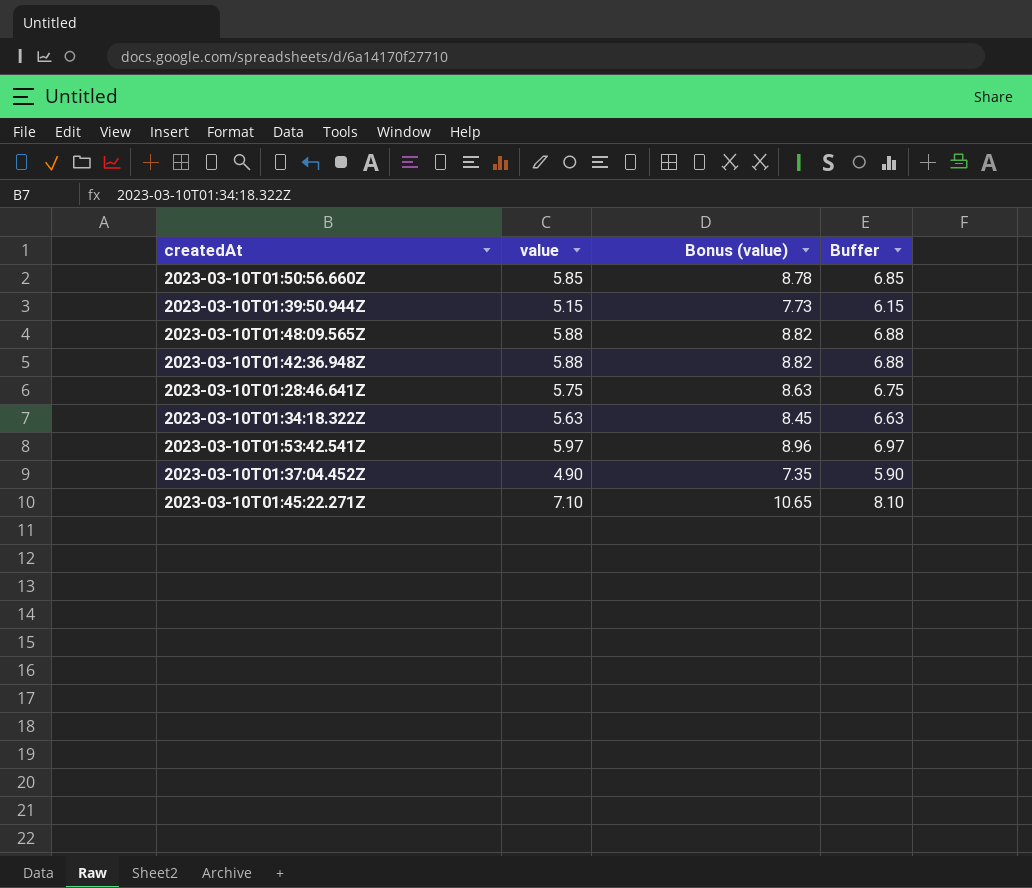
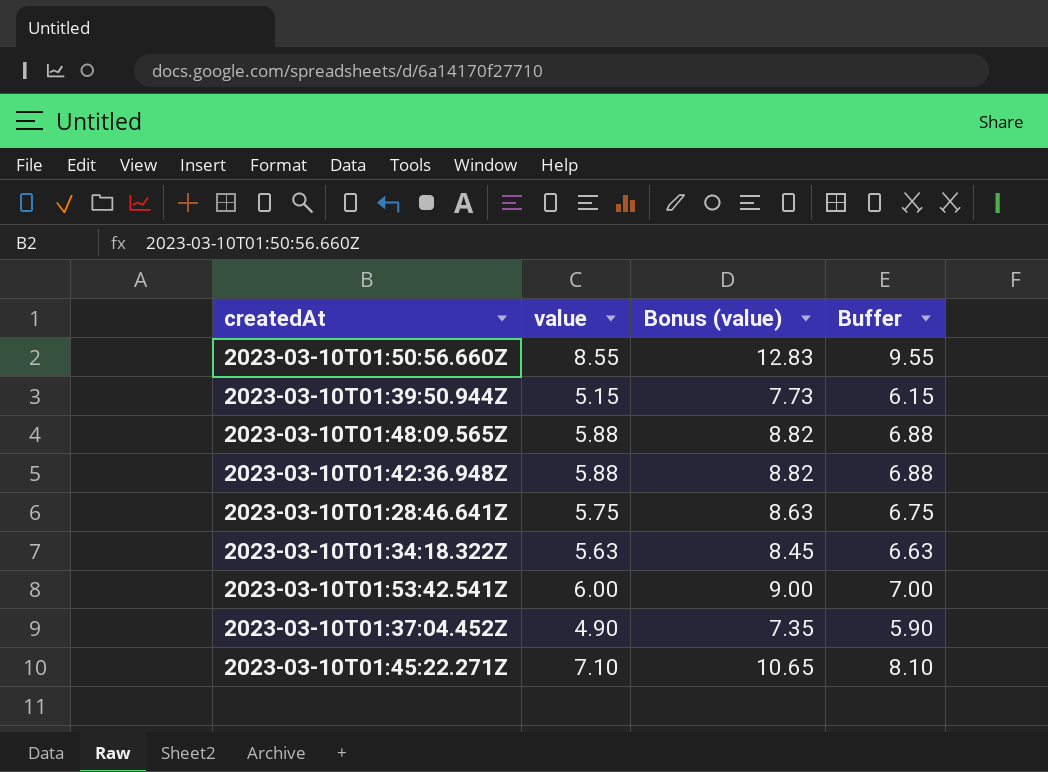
2023-03-10T01:50:56.660Z | value: 5.85 -> 8.55
2023-03-10T01:50:56.660Z | Bonus (value): 8.78 -> 12.83
2023-03-10T01:50:56.660Z | Buffer: 6.85 -> 9.55
2023-03-10T01:53:42.541Z | value: 5.97 -> 6.00
2023-03-10T01:53:42.541Z | Bonus (value): 8.96 -> 9.00
2023-03-10T01:53:42.541Z | Buffer: 6.97 -> 7.00

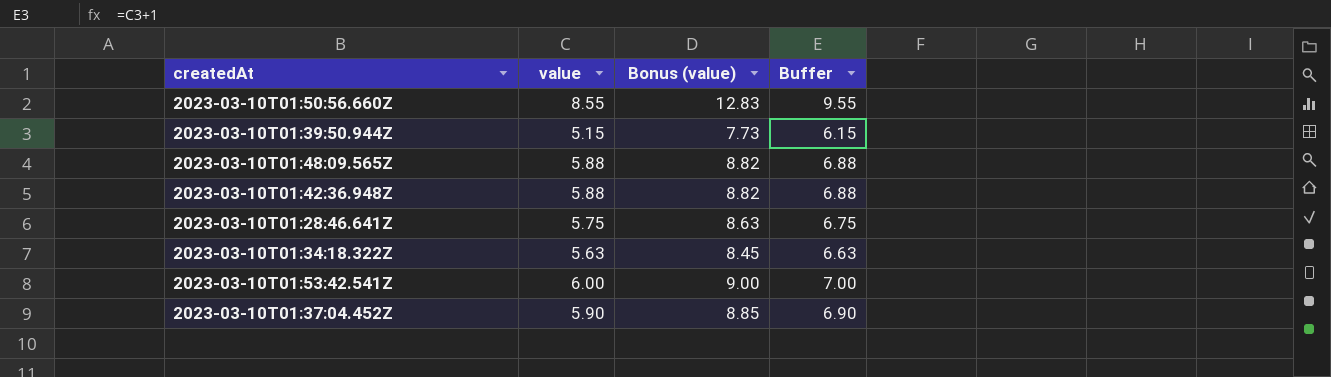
row 2023-03-10T01:45:22.271Z: 7.10 | 10.65 | 8.10 -> none
2023-03-10T01:37:04.452Z | value: 4.90 -> 5.90
2023-03-10T01:37:04.452Z | Bonus (value): 7.35 -> 8.85
2023-03-10T01:37:04.452Z | Buffer: 5.90 -> 6.90

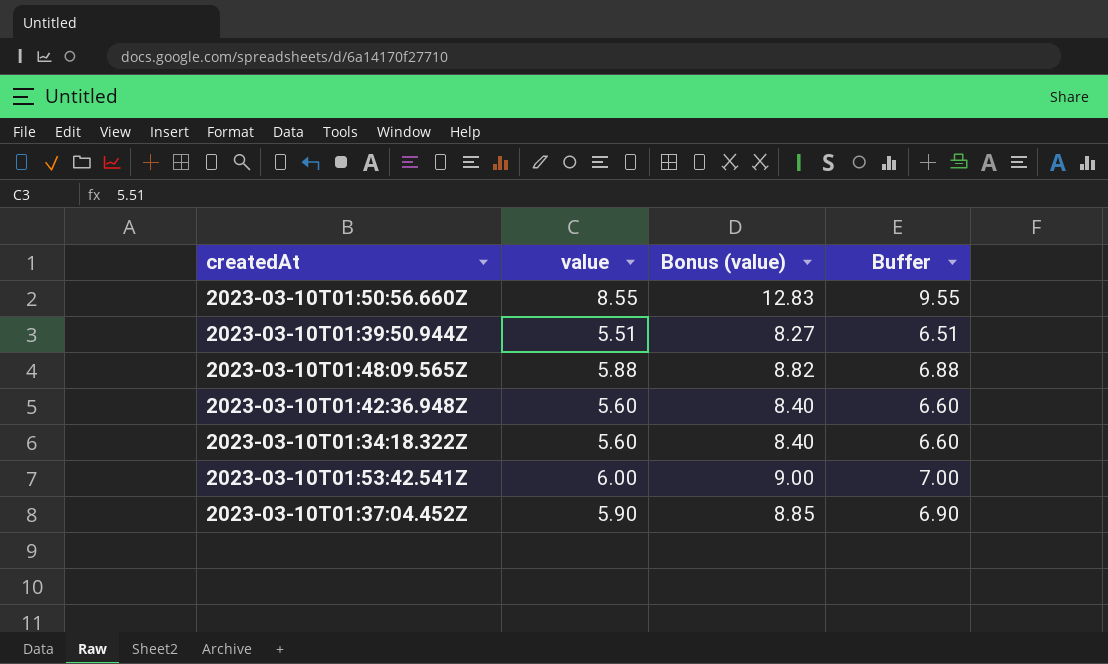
row 2023-03-10T01:28:46.641Z: 5.75 | 8.63 | 6.75 -> none
2023-03-10T01:39:50.944Z | value: 5.15 -> 5.51
2023-03-10T01:39:50.944Z | Bonus (value): 7.73 -> 8.27
2023-03-10T01:39:50.944Z | Buffer: 6.15 -> 6.51
2023-03-10T01:42:36.948Z | value: 5.88 -> 5.60
2023-03-10T01:42:36.948Z | Bonus (value): 8.82 -> 8.40
2023-03-10T01:42:36.948Z | Buffer: 6.88 -> 6.60
2023-03-10T01:34:18.322Z | value: 5.63 -> 5.60
2023-03-10T01:34:18.322Z | Bonus (value): 8.45 -> 8.40
2023-03-10T01:34:18.322Z | Buffer: 6.63 -> 6.60

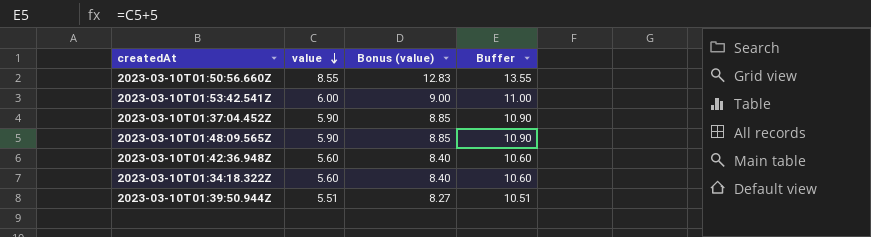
row order: none -> value descending
column Buffer | formula: [value] + 1 -> [value] + 5
2023-03-10T01:48:09.565Z | value: 5.88 -> 5.90
2023-03-10T01:48:09.565Z | Bonus (value): 8.82 -> 8.85

